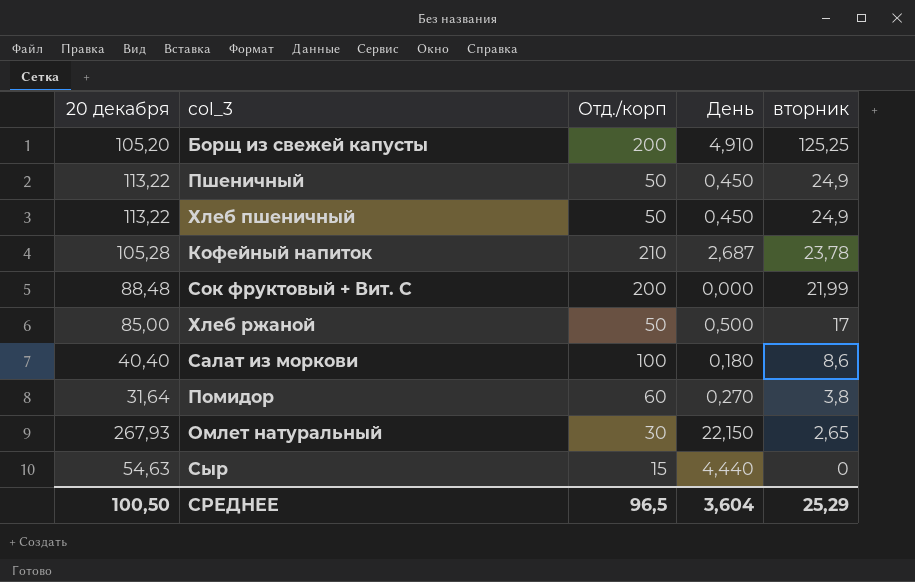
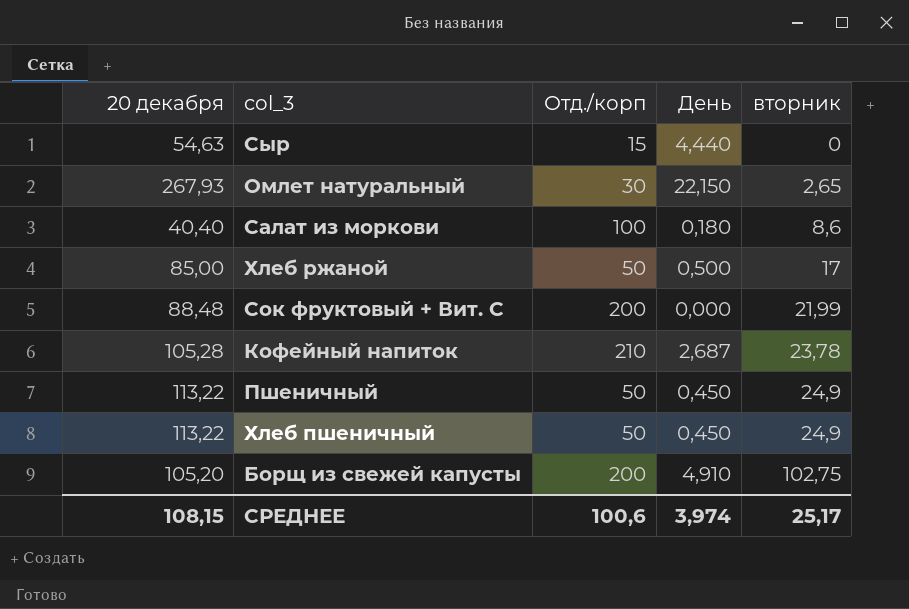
row order: вторник descending -> вторник ascending
row Помидор: 31,64 | 60 | 0,270 | 3,8 -> none
Борщ из свежей капусты | вторник: 125,25 -> 102,75
СРЕДНЕЕ | 20 декабря: 100,50 -> 108,15
СРЕДНЕЕ | Отд./корп: 96,5 -> 100,6
СРЕДНЕЕ | День: 3,604 -> 3,974
СРЕДНЕЕ | вторник: 25,29 -> 25,17

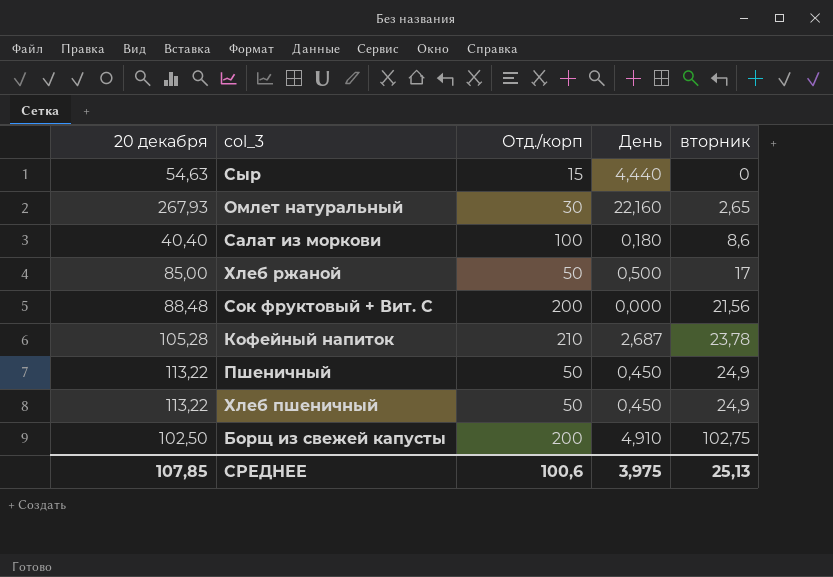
Омлет натуральный | День: 22,150 -> 22,160
Сок фруктовый + Вит. С | вторник: 21,99 -> 21,56
Борщ из свежей капусты | 20 декабря: 105,20 -> 102,50
СРЕДНЕЕ | 20 декабря: 108,15 -> 107,85
СРЕДНЕЕ | День: 3,974 -> 3,975
СРЕДНЕЕ | вторник: 25,17 -> 25,13

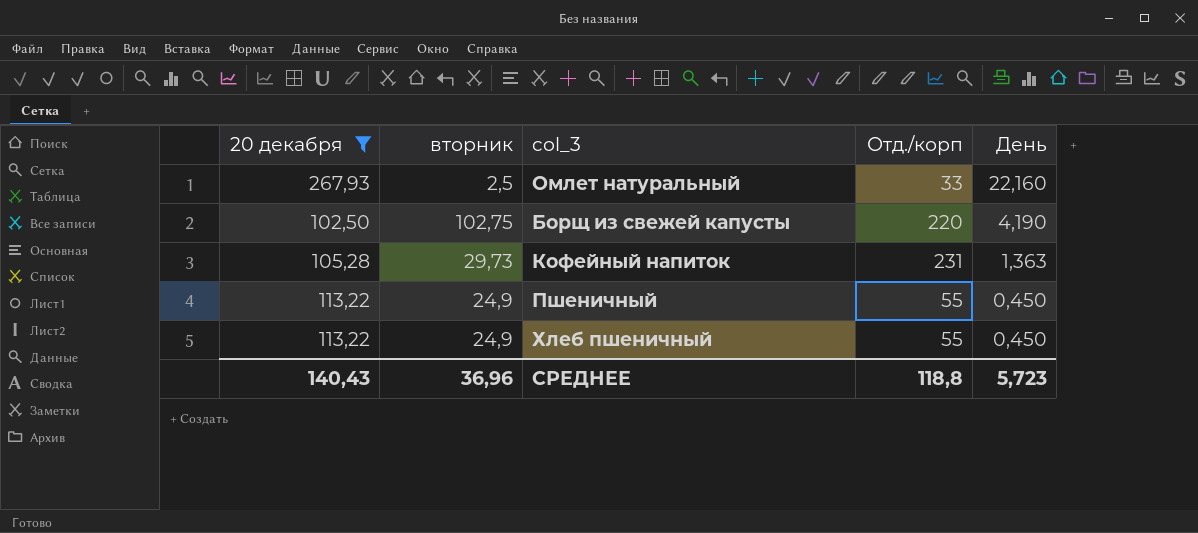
filter: none -> 20 декабря >= 102,50
row order: вторник ascending -> День descending
column вторник | position: 5 -> 2
Омлет натуральный | вторник: 2,65 -> 2,5
Омлет натуральный | Отд./корп: 30 -> 33
Борщ из свежей капусты | Отд./корп: 200 -> 220
Борщ из свежей капусты | День: 4,910 -> 4,190
Кофейный напиток | вторник: 23,78 -> 29,73
Кофейный напиток | Отд./корп: 210 -> 231
Кофейный напиток | День: 2,687 -> 1,363
Пшеничный | Отд./корп: 50 -> 55
Хлеб пшеничный | Отд./корп: 50 -> 55
СРЕДНЕЕ | 20 декабря: 107,85 -> 140,43
СРЕДНЕЕ | вторник: 25,13 -> 36,96
СРЕДНЕЕ | Отд./корп: 100,6 -> 118,8
СРЕДНЕЕ | День: 3,975 -> 5,723

